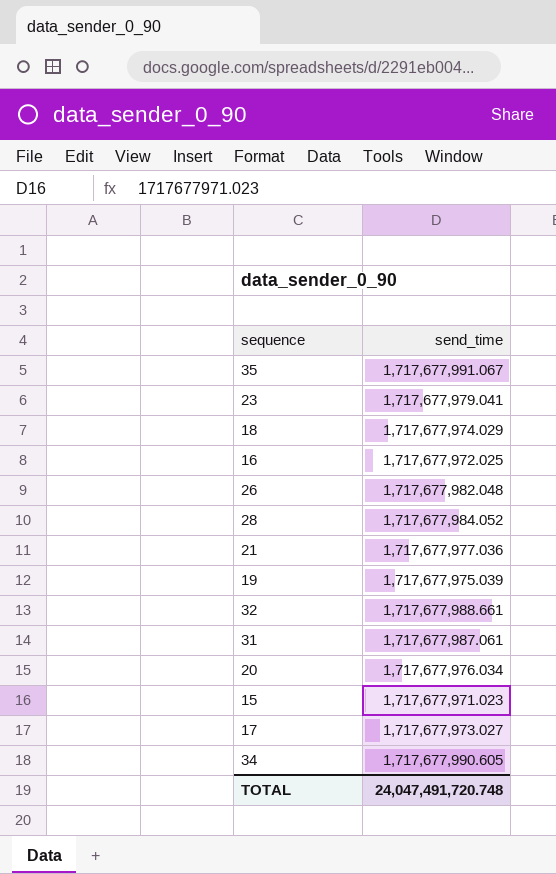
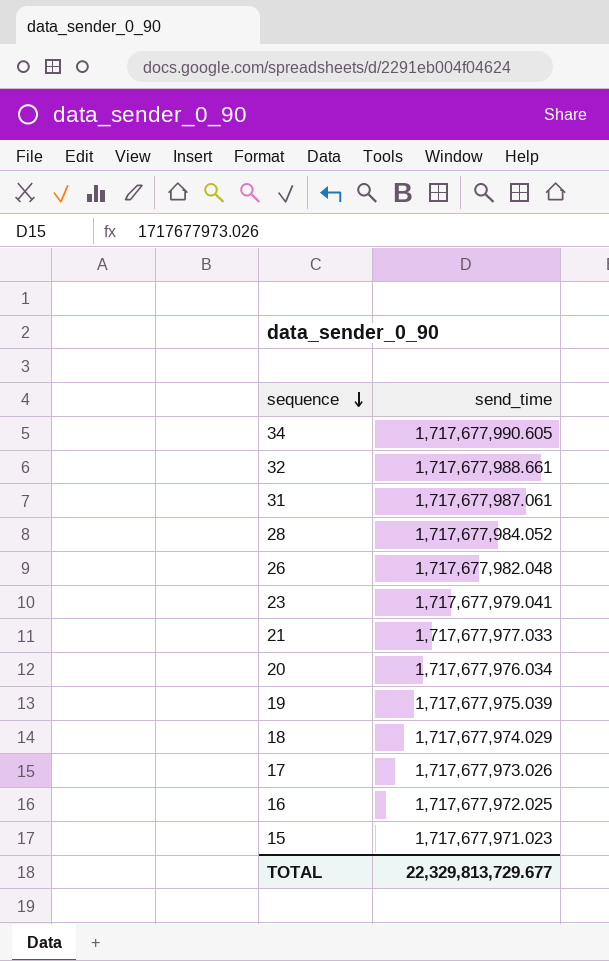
row order: none -> sequence descending
row 35: 1,717,677,991.067 -> none
21 | send_time: 1,717,677,977.036 -> 1,717,677,977.033
17 | send_time: 1,717,677,973.027 -> 1,717,677,973.026
TOTAL | send_time: 24,047,491,720.748 -> 22,329,813,729.677

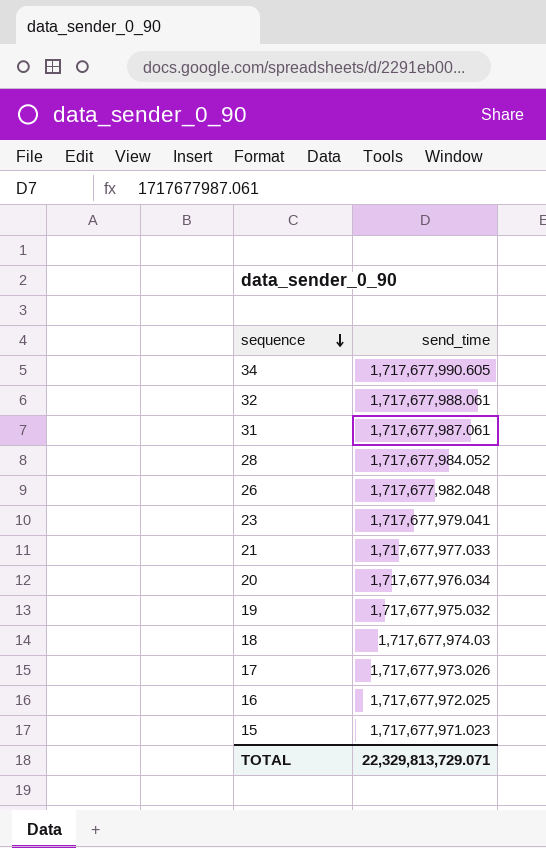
32 | send_time: 1,717,677,988.661 -> 1,717,677,988.061
19 | send_time: 1,717,677,975.039 -> 1,717,677,975.032
18 | send_time: 1,717,677,974.029 -> 1,717,677,974.03
TOTAL | send_time: 22,329,813,729.677 -> 22,329,813,729.071

